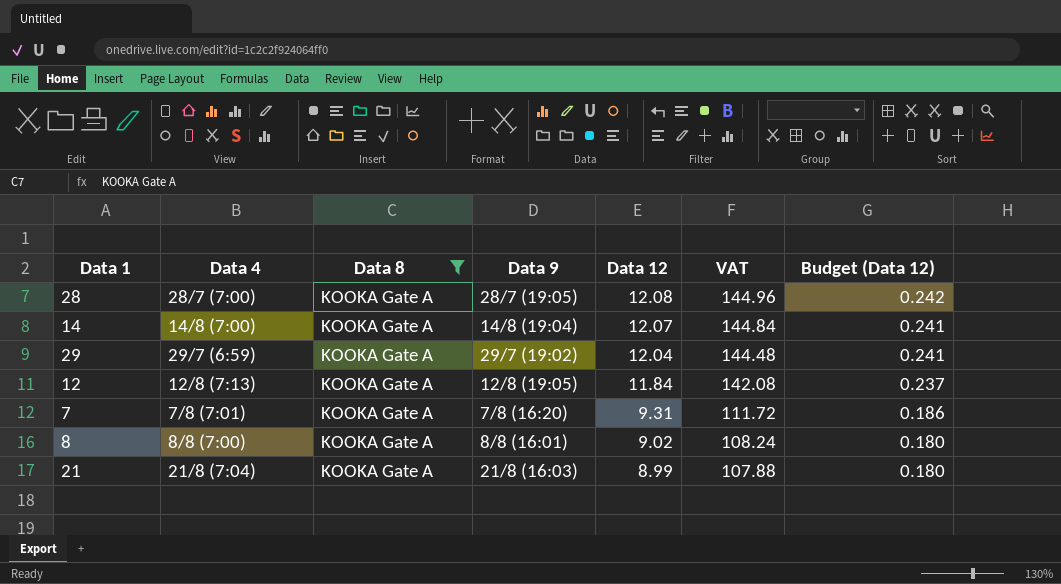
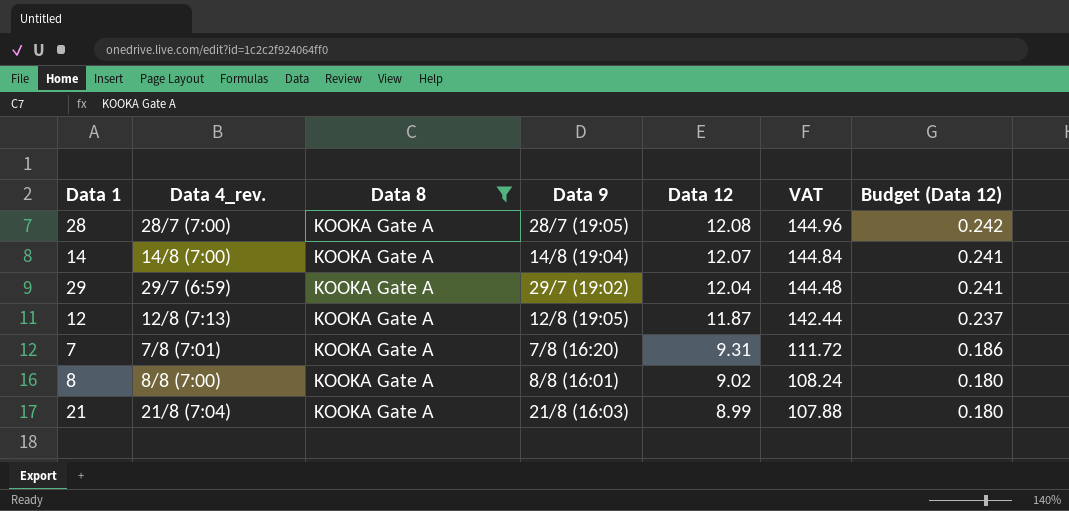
column name: Data 4 -> Data 4_rev.
12 | Data 12: 11.84 -> 11.87
12 | VAT: 142.08 -> 142.44

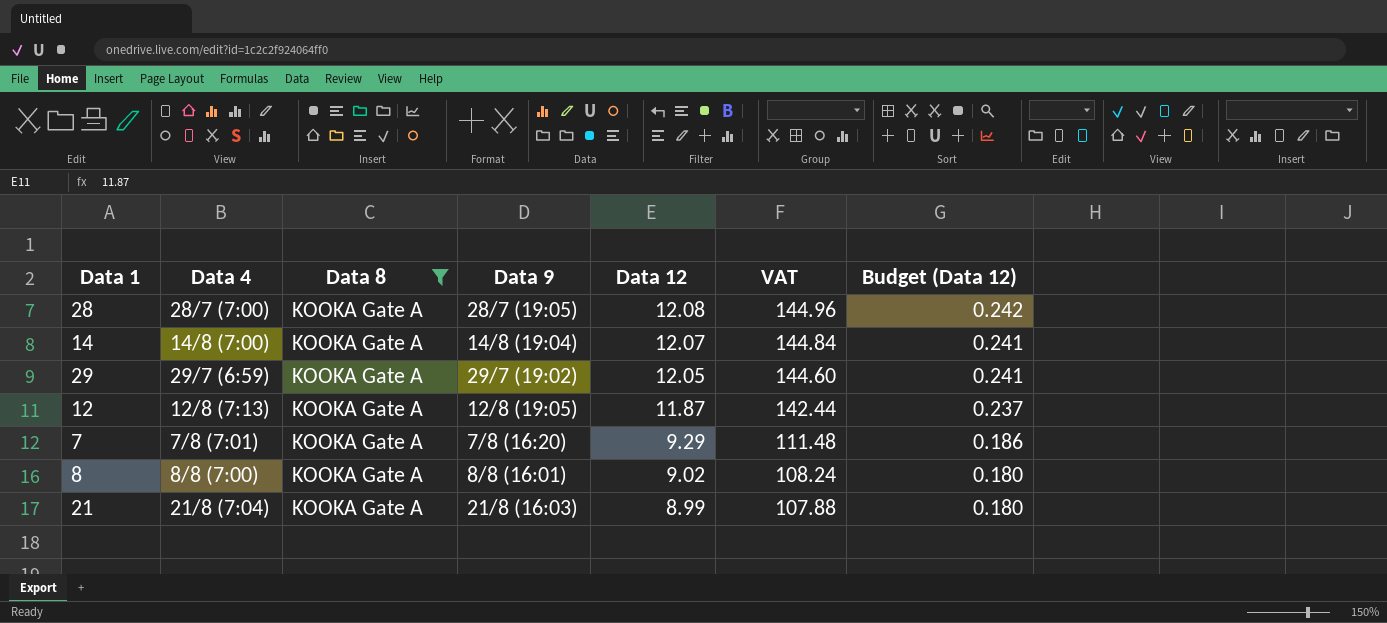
column name: Data 4_rev. -> Data 4
29 | Data 12: 12.04 -> 12.05
29 | VAT: 144.48 -> 144.60
7 | Data 12: 9.31 -> 9.29
7 | VAT: 111.72 -> 111.48

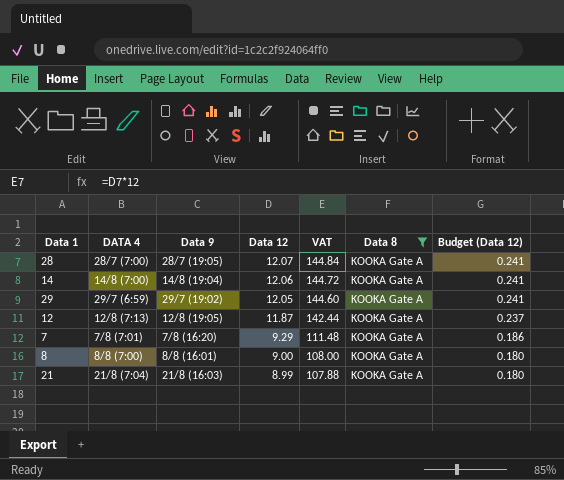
column name: Data 4 -> DATA 4
column Data 8 | position: 3 -> 6
28 | Data 12: 12.08 -> 12.07
28 | VAT: 144.96 -> 144.84
28 | Budget (Data 12): 0.242 -> 0.241
14 | Data 12: 12.07 -> 12.06
14 | VAT: 144.84 -> 144.72
8 | Data 12: 9.02 -> 9.00
8 | VAT: 108.24 -> 108.00

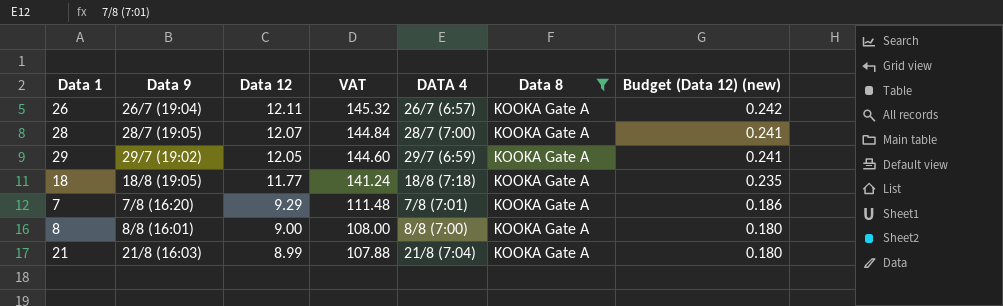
column DATA 4 | position: 2 -> 5
column name: Budget (Data 12) -> Budget (Data 12) (new)
row 14: 14/8 (7:00) | 14/8 (19:04) | 12.06 | 144.72 | KOOKA Gate A | 0.241 -> none
row 12: 12/8 (7:13) | 12/8 (19:05) | 11.87 | 142.44 | KOOKA Gate A | 0.237 -> none
row 26: none -> 26/7 (19:04) | 12.11 | 145.32 | 26/7 (6:57) | KOOKA Gate A | 0.242
row 18: none -> 18/8 (19:05) | 11.77 | 141.24 | 18/8 (7:18) | KOOKA Gate A | 0.235

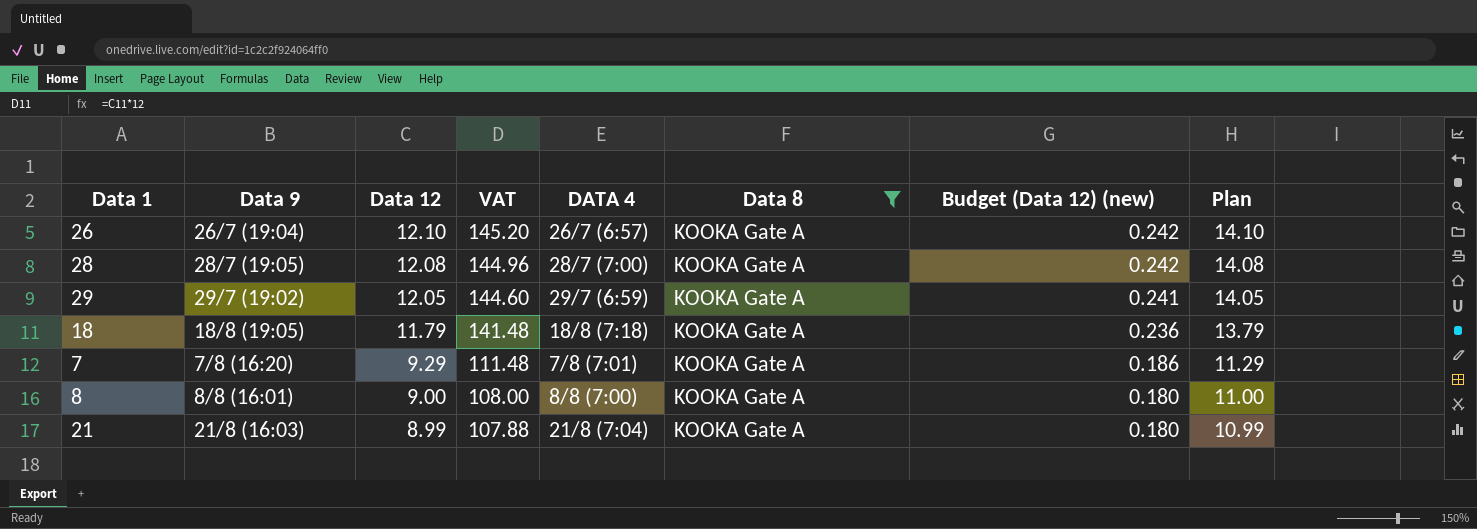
column Plan | formula: none -> [Data 12] + 2
26 | Data 12: 12.11 -> 12.10
26 | VAT: 145.32 -> 145.20
28 | Data 12: 12.07 -> 12.08
28 | VAT: 144.84 -> 144.96
28 | Budget (Data 12) (new): 0.241 -> 0.242
18 | Data 12: 11.77 -> 11.79
18 | VAT: 141.24 -> 141.48
18 | Budget (Data 12) (new): 0.235 -> 0.236

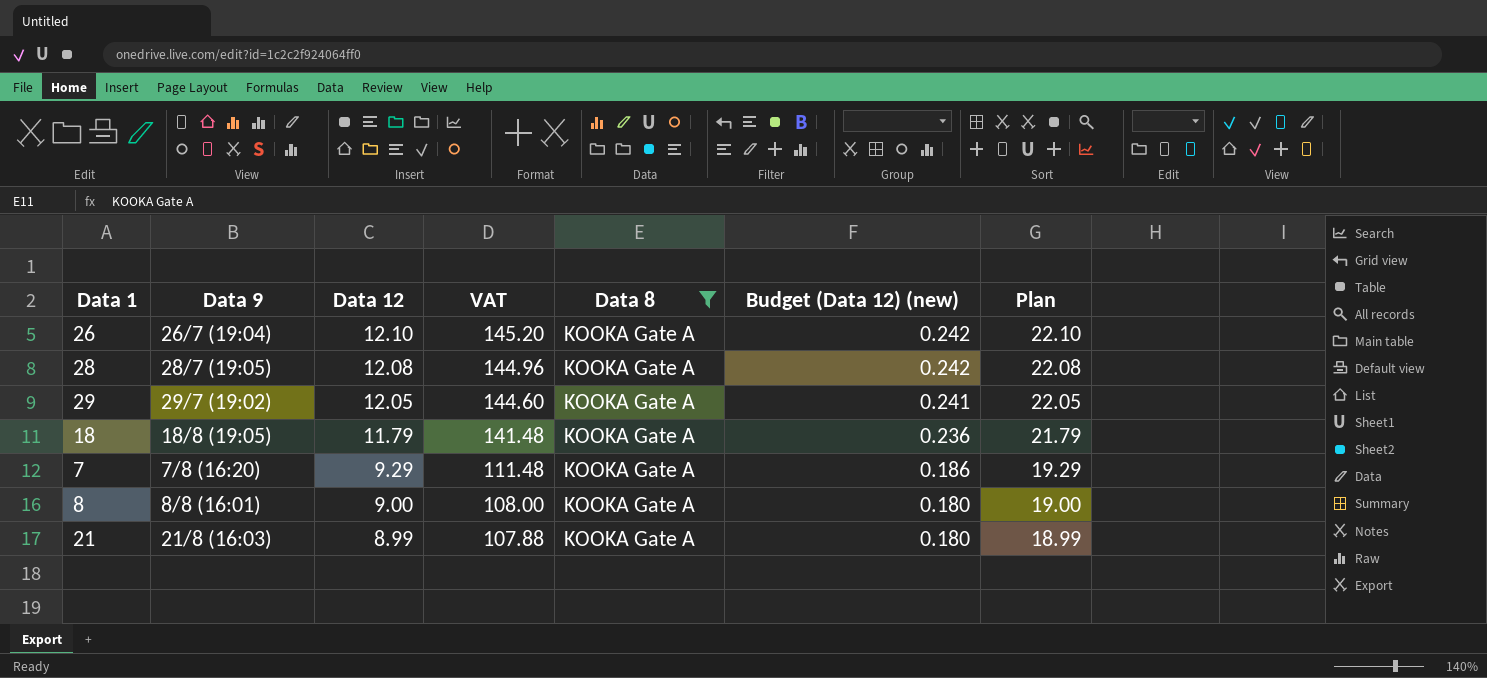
column DATA 4 | position: 5 -> none
column Plan | formula: [Data 12] + 2 -> [Data 12] + 10

